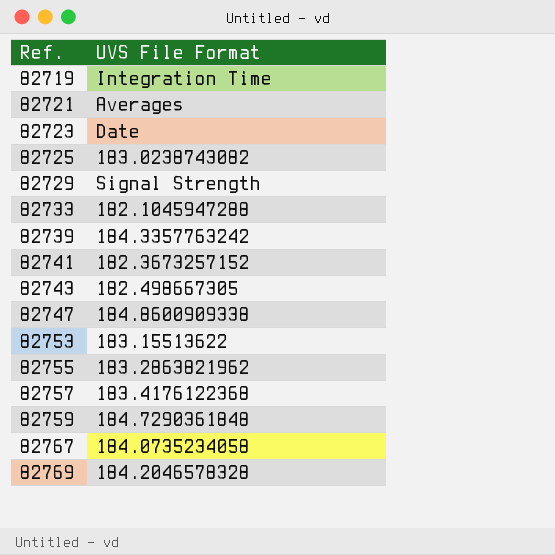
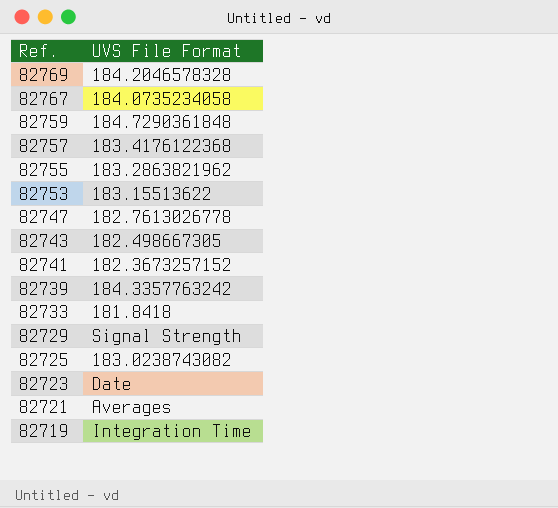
row order: Ref. ascending -> Ref. descending
82747 | UVS File Format: 184.8600909338 -> 182.7613026778
82733 | UVS File Format: 182.1045947288 -> 181.8418

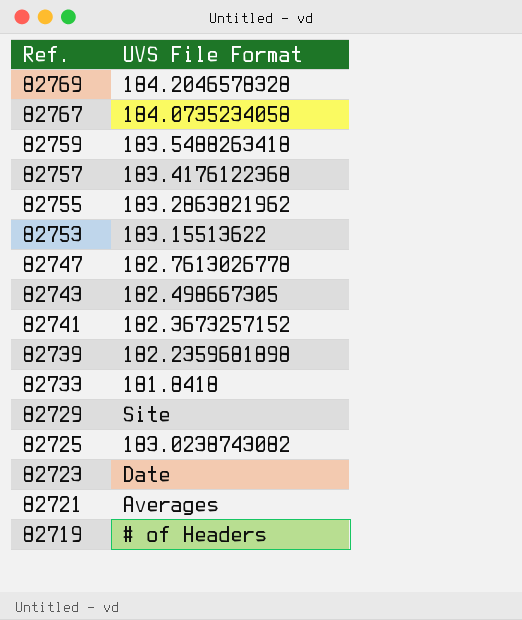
82759 | UVS File Format: 184.7290361848 -> 183.5488263418
82739 | UVS File Format: 184.3357763242 -> 182.2359681898
82729 | UVS File Format: Signal Strength -> Site
82719 | UVS File Format: Integration Time -> # of Headers

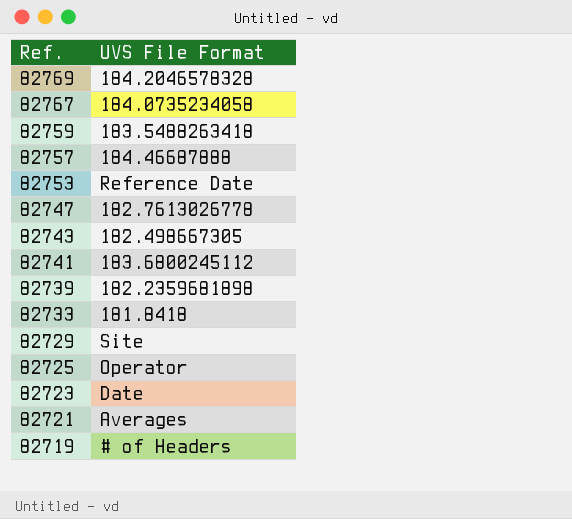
row 82755: 183.2863821962 -> none
82757 | UVS File Format: 183.4176122368 -> 184.46687888
82753 | UVS File Format: 183.15513622 -> Reference Date
82741 | UVS File Format: 182.3673257152 -> 183.6800245112
82725 | UVS File Format: 183.0238743082 -> Operator

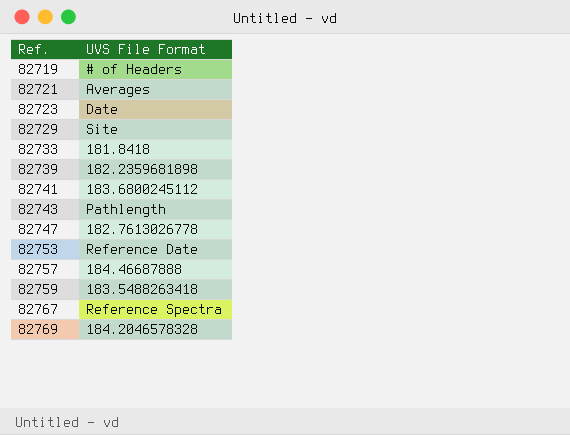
row order: Ref. descending -> Ref. ascending
row 82725: Operator -> none
82743 | UVS File Format: 182.498667305 -> Pathlength
82767 | UVS File Format: 184.0735234058 -> Reference Spectra

